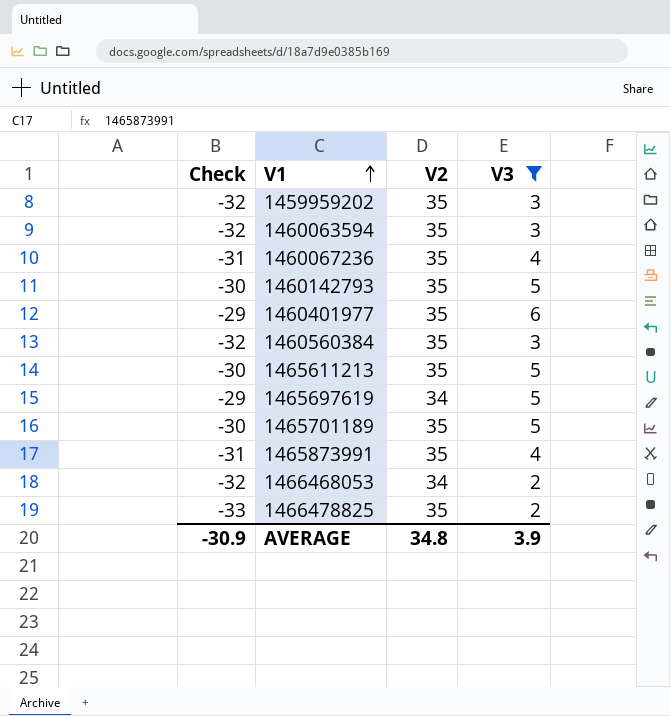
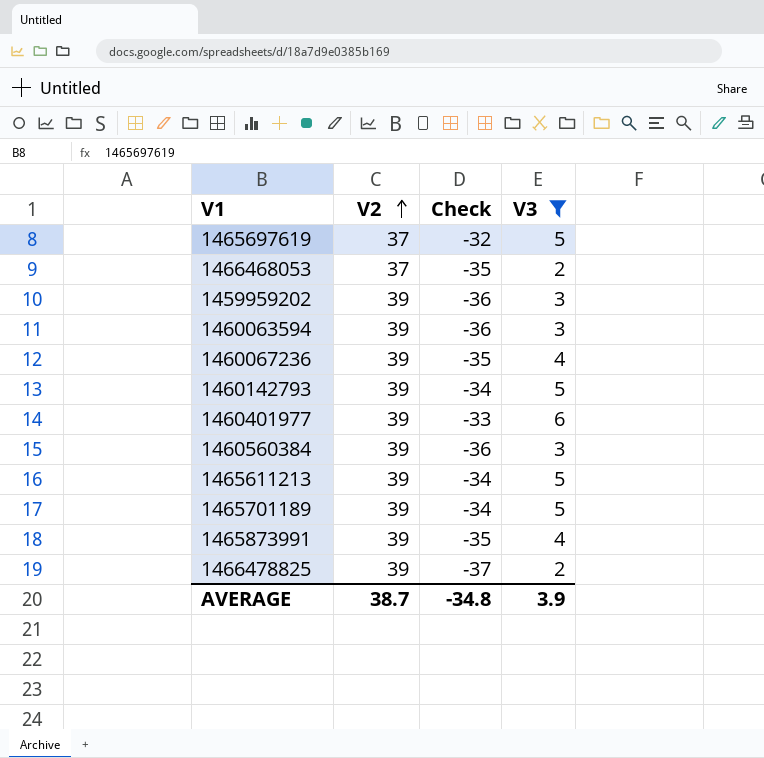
row order: V1 ascending -> V2 ascending
column Check | position: 1 -> 3
1465697619 | V2: 34 -> 37
1465697619 | Check: -29 -> -32
1466468053 | V2: 34 -> 37
1466468053 | Check: -32 -> -35
1459959202 | V2: 35 -> 39
1459959202 | Check: -32 -> -36
1460063594 | V2: 35 -> 39
1460063594 | Check: -32 -> -36
1460067236 | V2: 35 -> 39
1460067236 | Check: -31 -> -35
1460142793 | V2: 35 -> 39
1460142793 | Check: -30 -> -34
1460401977 | V2: 35 -> 39
1460401977 | Check: -29 -> -33
1460560384 | V2: 35 -> 39
1460560384 | Check: -32 -> -36
1465611213 | V2: 35 -> 39
1465611213 | Check: -30 -> -34
1465701189 | V2: 35 -> 39
1465701189 | Check: -30 -> -34
1465873991 | V2: 35 -> 39
1465873991 | Check: -31 -> -35
1466478825 | V2: 35 -> 39
1466478825 | Check: -33 -> -37
AVERAGE | V2: 34.8 -> 38.7
AVERAGE | Check: -30.9 -> -34.8

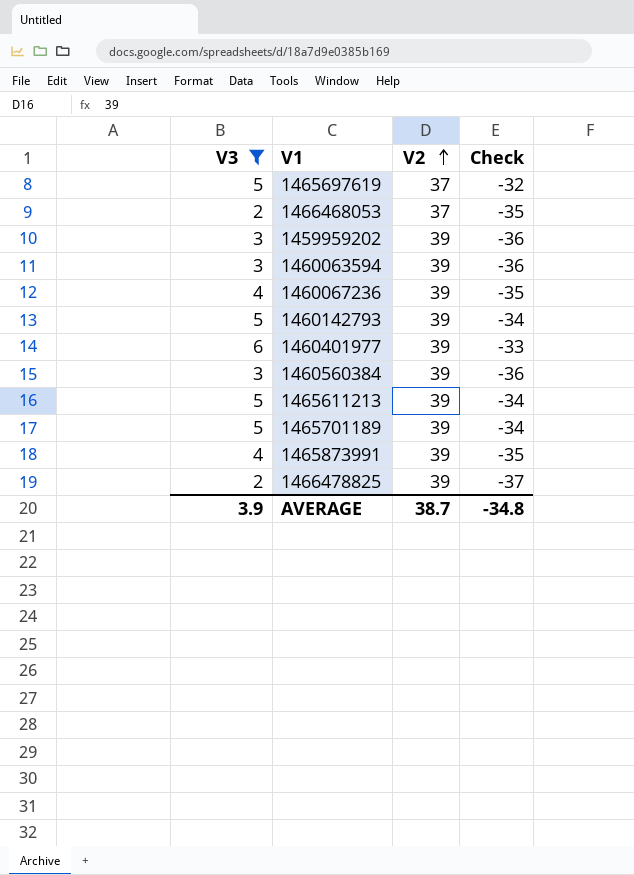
column V3 | position: 4 -> 1

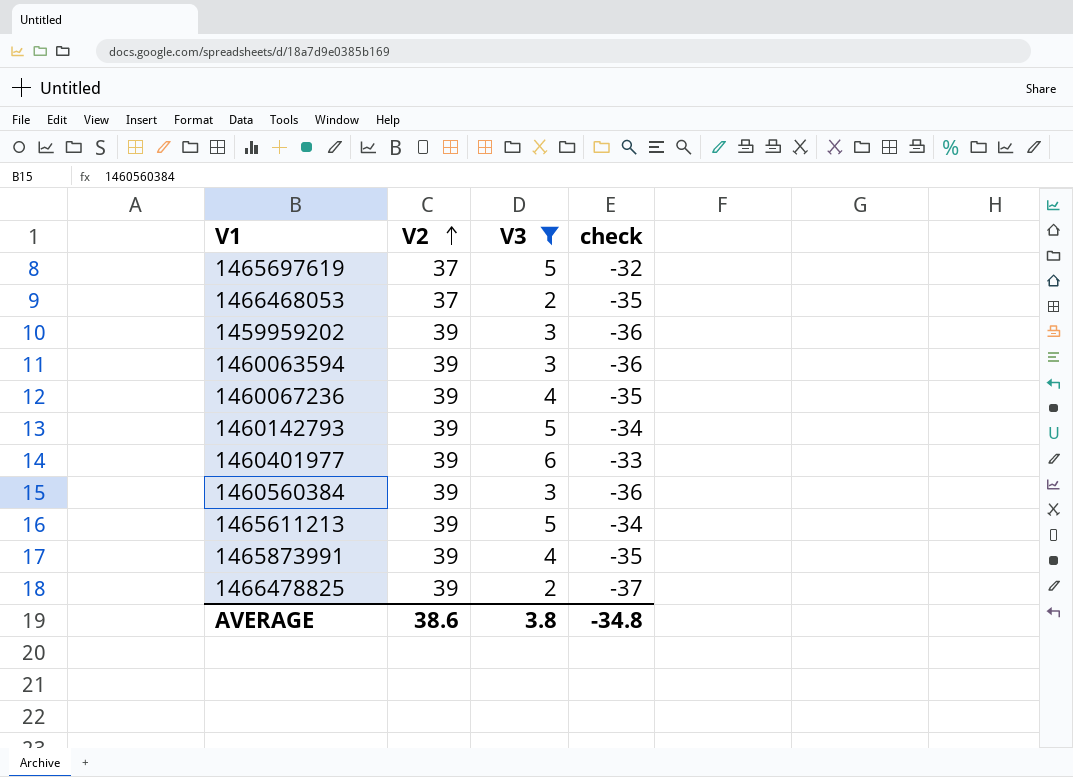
column V3 | position: 1 -> 3
column name: Check -> check
row 1465701189: 5 | 39 | -34 -> none
AVERAGE | V2: 38.7 -> 38.6
AVERAGE | V3: 3.9 -> 3.8

